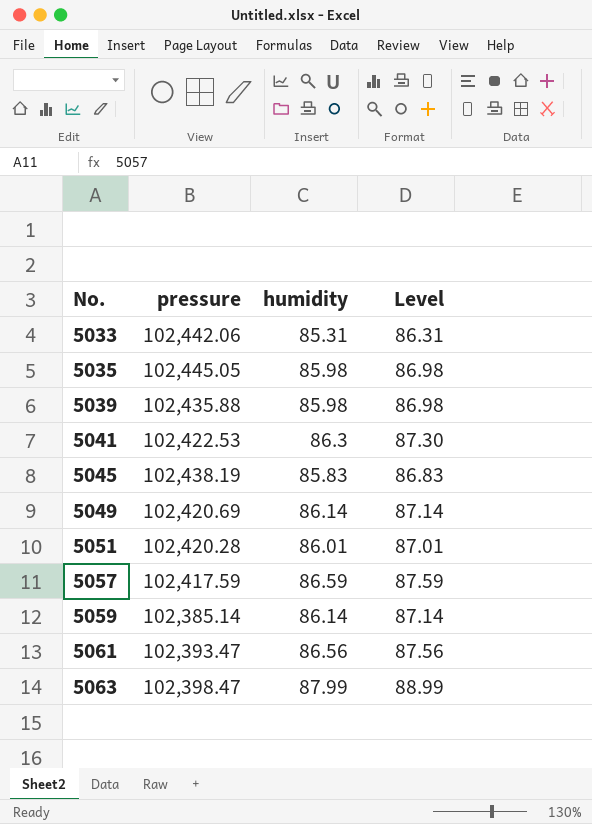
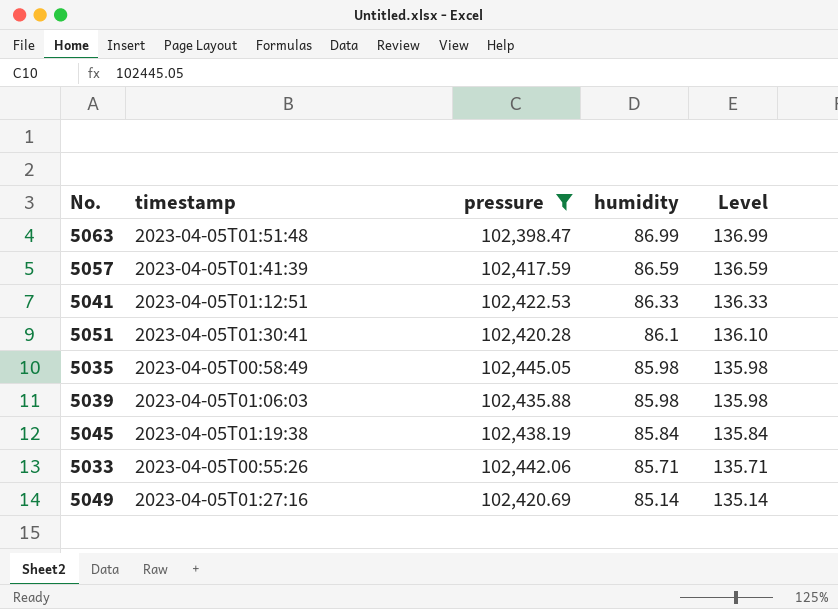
filter: none -> pressure >= 102,398.47
row order: No. ascending -> humidity descending
column timestamp | position: none -> 2
column Level | formula: [humidity] + 1 -> [humidity] + 50
5063 | humidity: 87.99 -> 86.99
5041 | humidity: 86.3 -> 86.33
5051 | humidity: 86.01 -> 86.1
5045 | humidity: 85.83 -> 85.84
5033 | humidity: 85.31 -> 85.71
5049 | humidity: 86.14 -> 85.14

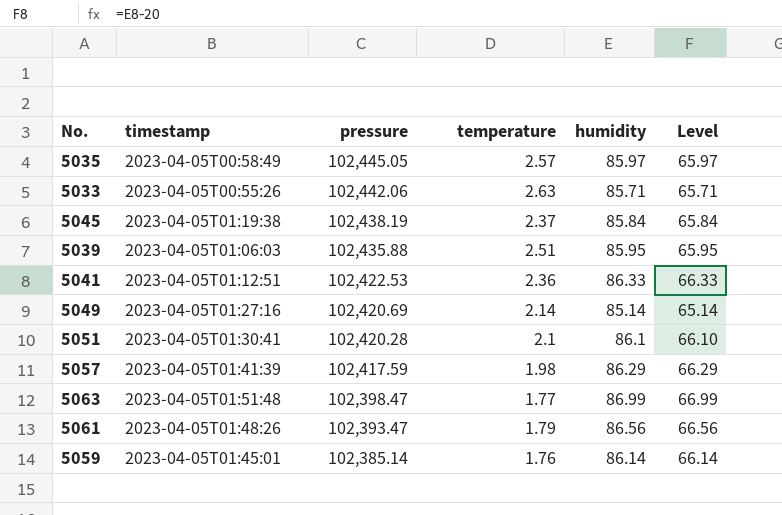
filter: pressure >= 102,398.47 -> none
row order: humidity descending -> pressure descending
column temperature | position: none -> 4
column Level | formula: [humidity] + 50 -> [humidity] - 20
5035 | humidity: 85.98 -> 85.97
5039 | humidity: 85.98 -> 85.95
5057 | humidity: 86.59 -> 86.29

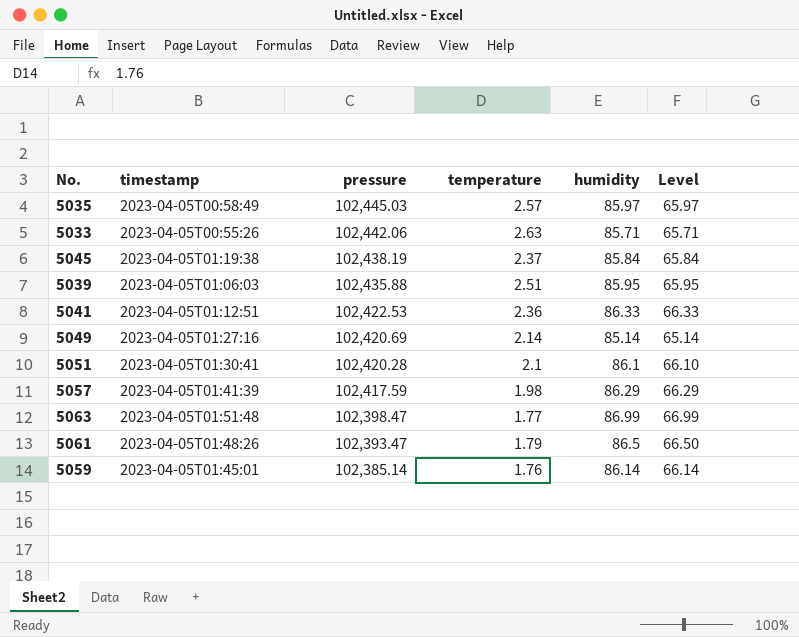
5035 | pressure: 102,445.05 -> 102,445.03
5061 | humidity: 86.56 -> 86.5
5061 | Level: 66.56 -> 66.50

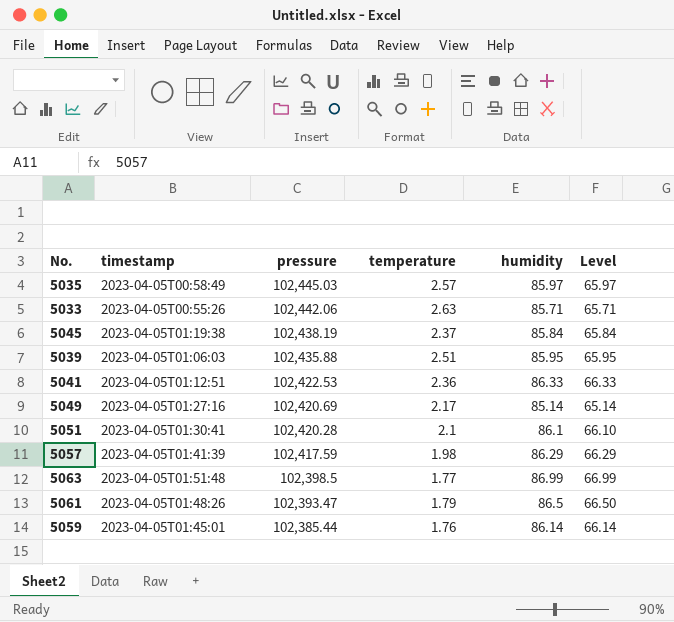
5049 | temperature: 2.14 -> 2.17
5063 | pressure: 102,398.47 -> 102,398.5
5059 | pressure: 102,385.14 -> 102,385.44

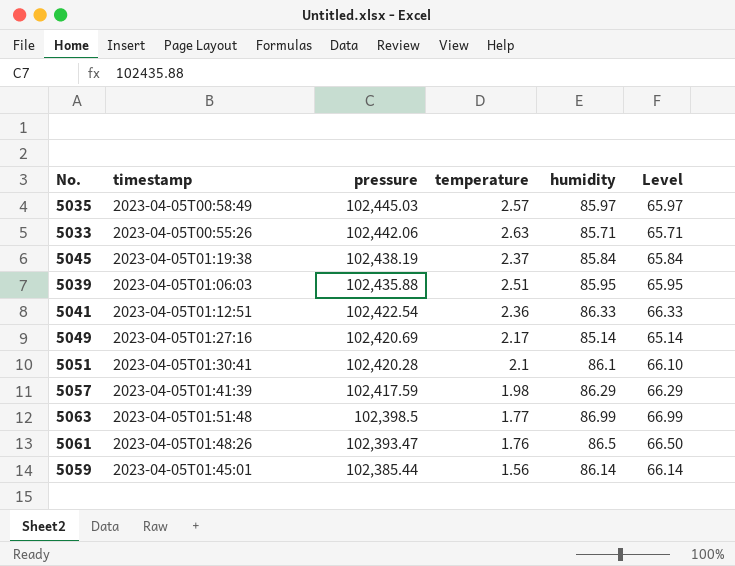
5041 | pressure: 102,422.53 -> 102,422.54
5061 | temperature: 1.79 -> 1.76
5059 | temperature: 1.76 -> 1.56

